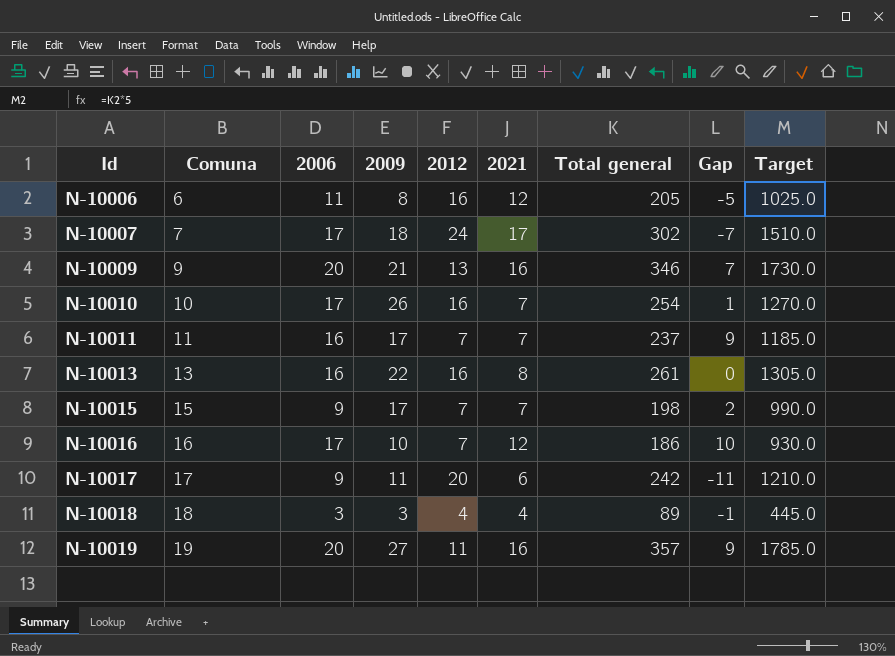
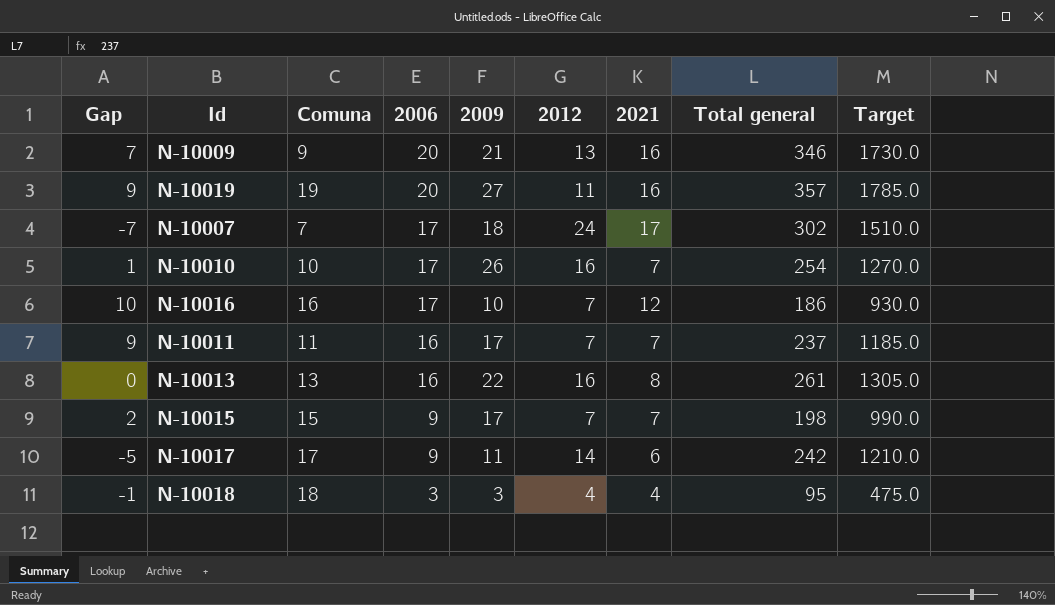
row order: Id ascending -> 2006 descending
column Gap | position: 8 -> 1
row N-10006: 6 | 11 | 8 | 16 | 12 | 205 | -5 | 1025.0 -> none
N-10017 | Gap: -11 -> -5
N-10017 | 2012: 20 -> 14
N-10018 | Total general: 89 -> 95
N-10018 | Target: 445.0 -> 475.0

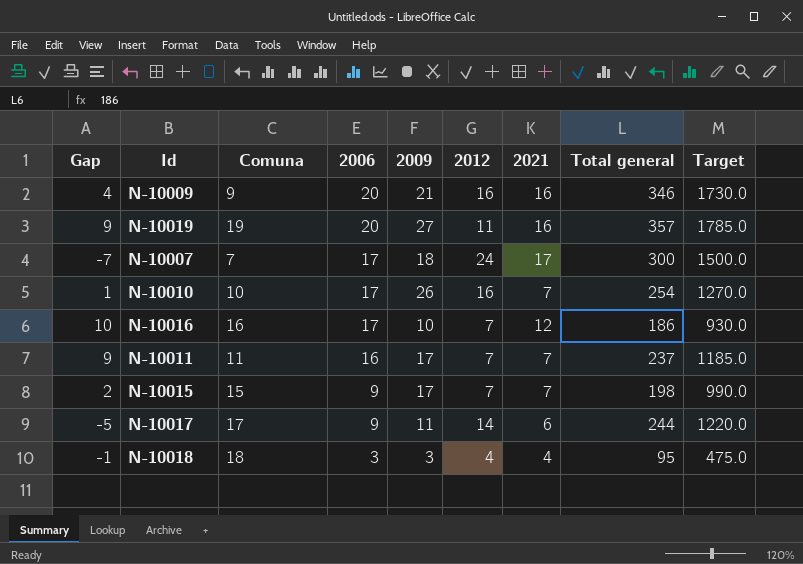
row N-10013: 0 | 13 | 16 | 22 | 16 | 8 | 261 | 1305.0 -> none
N-10009 | Gap: 7 -> 4
N-10009 | 2012: 13 -> 16
N-10007 | Total general: 302 -> 300
N-10007 | Target: 1510.0 -> 1500.0
N-10017 | Total general: 242 -> 244
N-10017 | Target: 1210.0 -> 1220.0

